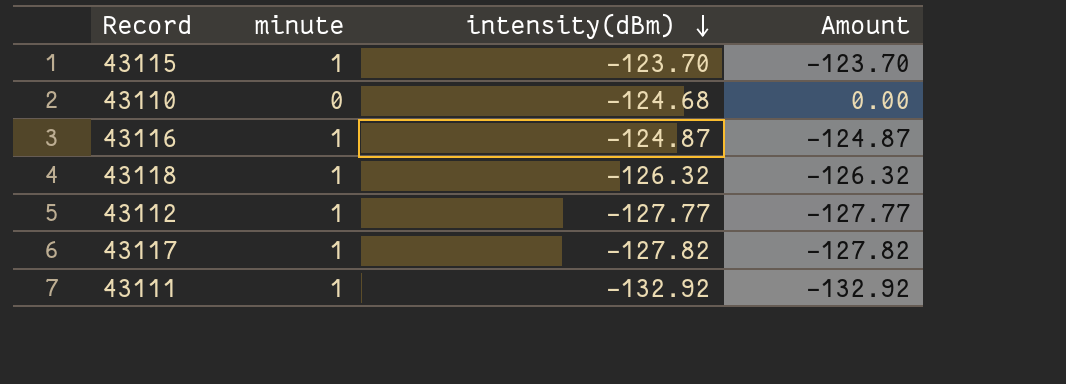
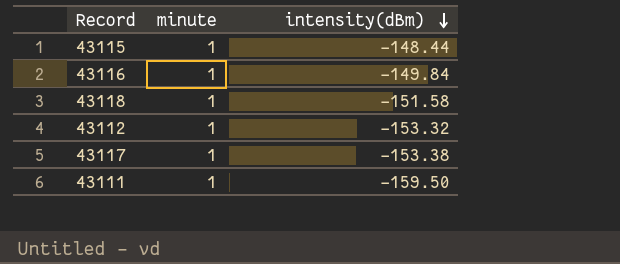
column Amount | formula: [minute] * [intensity(dBm)] -> none
row 43110: 0 | -124.68 | 0.00 -> none
43115 | intensity(dBm): -123.70 -> -148.44
43116 | intensity(dBm): -124.87 -> -149.84
43118 | intensity(dBm): -126.32 -> -151.58
43112 | intensity(dBm): -127.77 -> -153.32
43117 | intensity(dBm): -127.82 -> -153.38
43111 | intensity(dBm): -132.92 -> -159.50

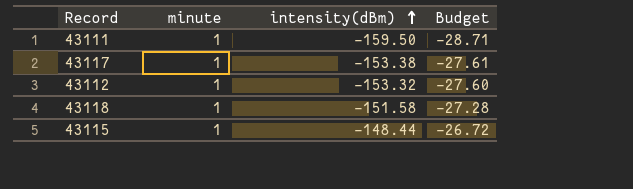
row order: intensity(dBm) descending -> intensity(dBm) ascending
column Budget | formula: none -> [intensity(dBm)] * 0.18
row 43116: 1 | -149.84 -> none

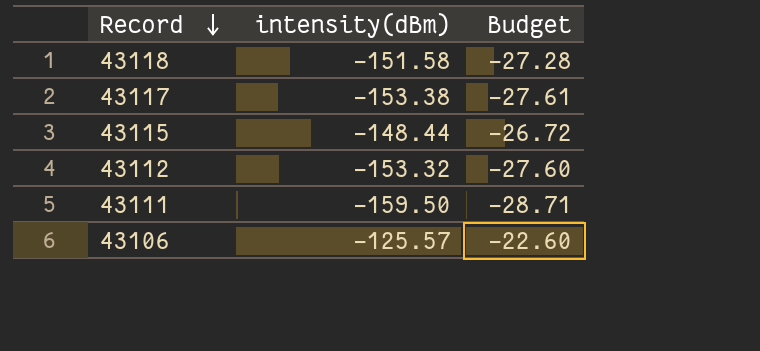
row order: intensity(dBm) ascending -> Record descending
column minute | position: 2 -> none
row 43106: none -> -125.57 | -22.60

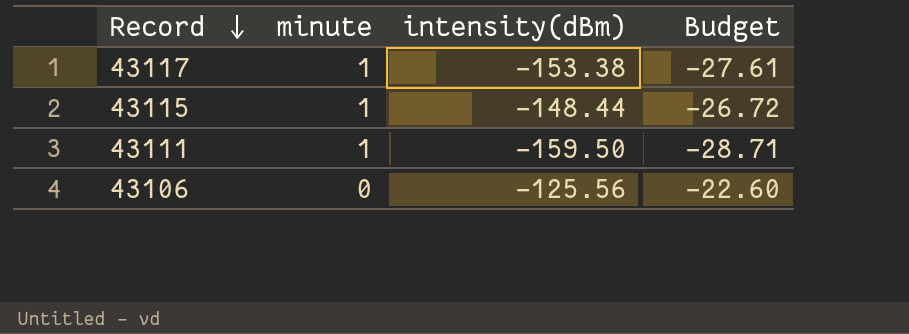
column minute | position: none -> 2
row 43118: -151.58 | -27.28 -> none
row 43112: -153.32 | -27.60 -> none
43106 | intensity(dBm): -125.57 -> -125.56

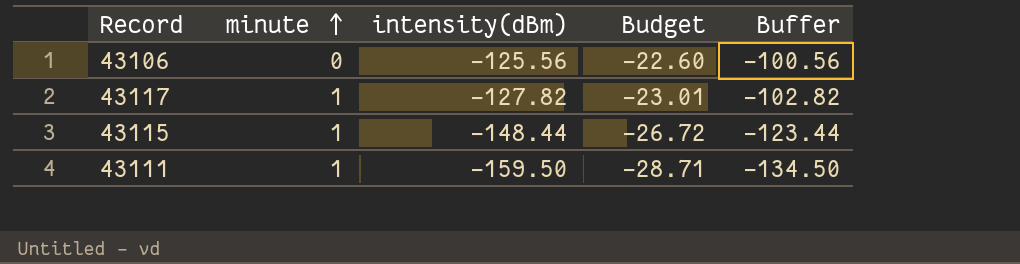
row order: Record descending -> minute ascending
column Buffer | formula: none -> [intensity(dBm)] + 25
43117 | intensity(dBm): -153.38 -> -127.82
43117 | Budget: -27.61 -> -23.01

